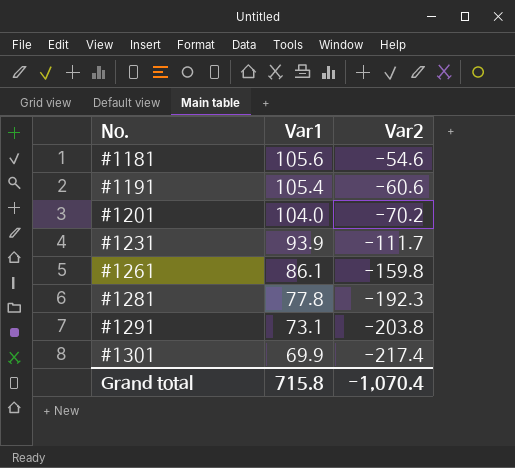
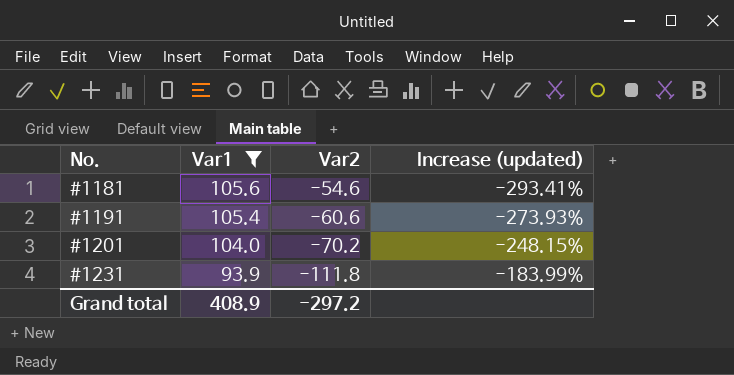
filter: none -> Var1 >= 93.9
column Increase (updated) | formula: none -> ([Var1] - [Var2]) / [Var2]
#1231 | Var2: -111.7 -> -111.8
Grand total | Var1: 715.8 -> 408.9
Grand total | Var2: -1,070.4 -> -297.2

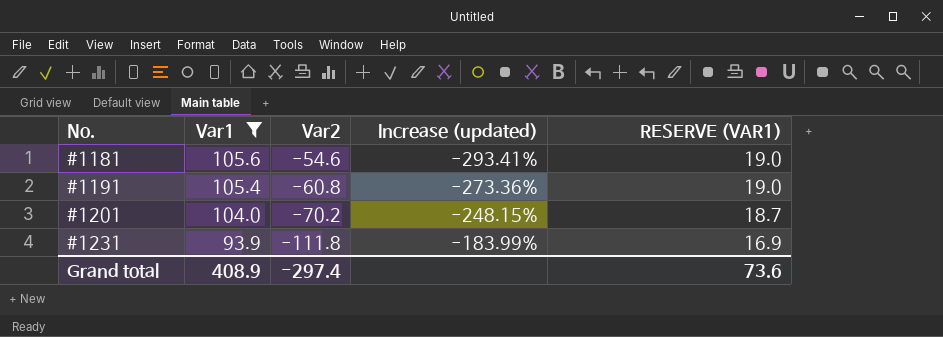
column RESERVE (VAR1) | formula: none -> [Var1] * 0.18
#1191 | Var2: -60.6 -> -60.8
#1191 | Increase (updated): -273.93% -> -273.36%
Grand total | Var2: -297.2 -> -297.4

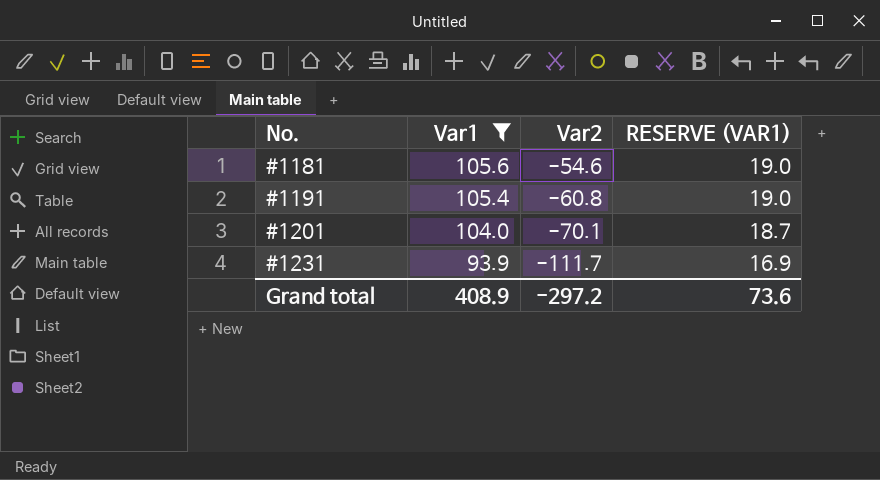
column Increase (updated) | formula: ([Var1] - [Var2]) / [Var2] -> none
#1201 | Var2: -70.2 -> -70.1
#1231 | Var2: -111.8 -> -111.7
Grand total | Var2: -297.4 -> -297.2

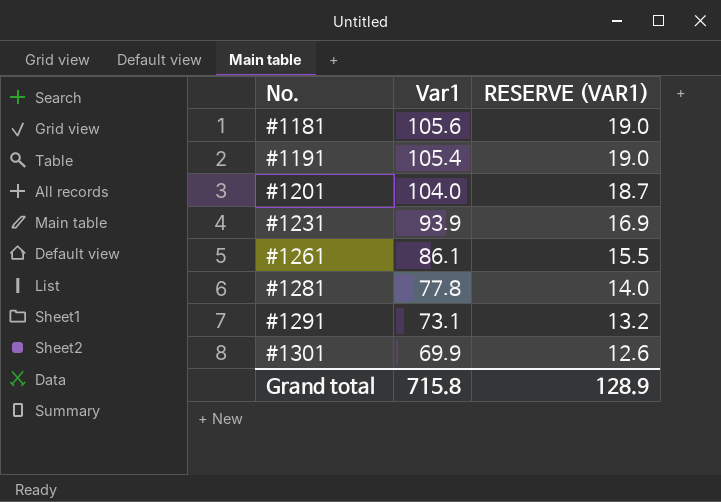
filter: Var1 >= 93.9 -> none
column Var2 | position: 3 -> none
Grand total | Var1: 408.9 -> 715.8
Grand total | RESERVE (VAR1): 73.6 -> 128.9

